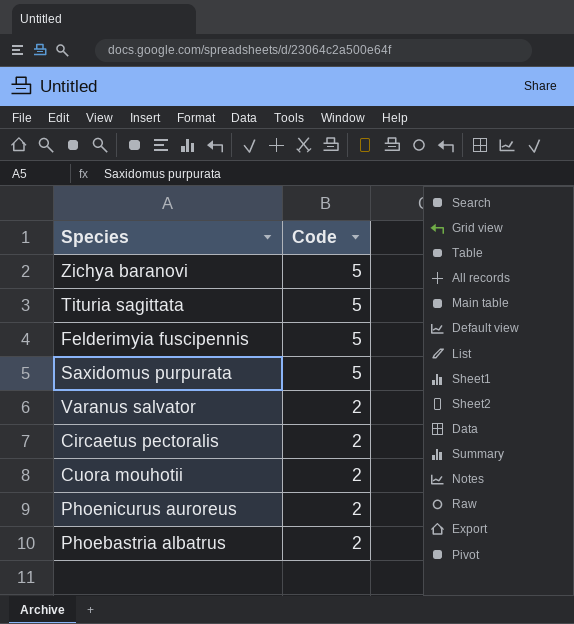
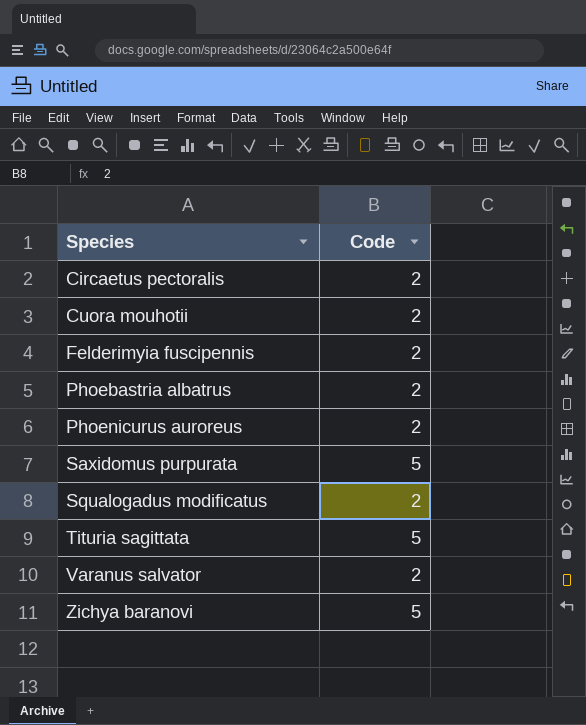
row order: Code descending -> Species ascending
Felderimyia fuscipennis | Code: 5 -> 2
row Squalogadus modificatus: none -> 2

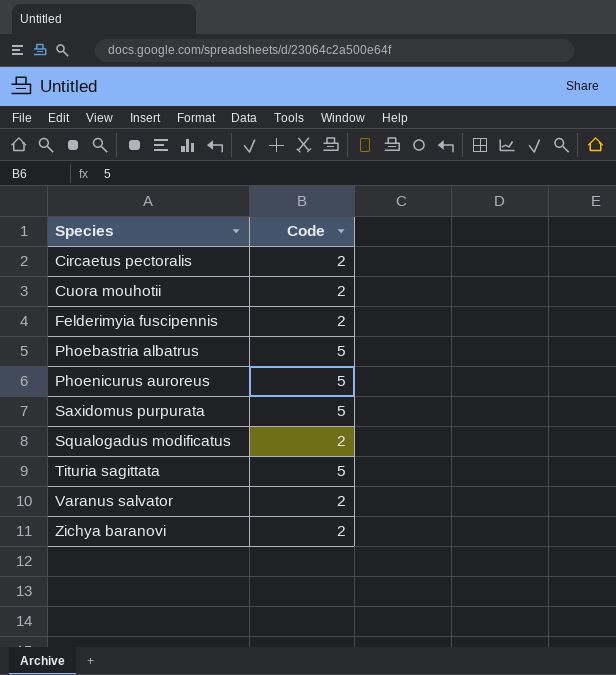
Phoebastria albatrus | Code: 2 -> 5
Phoenicurus auroreus | Code: 2 -> 5
Zichya baranovi | Code: 5 -> 2

